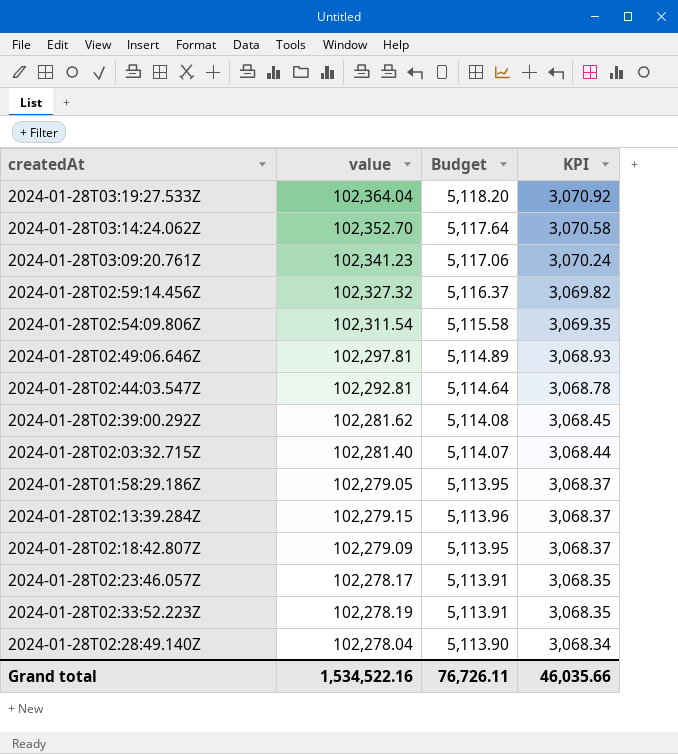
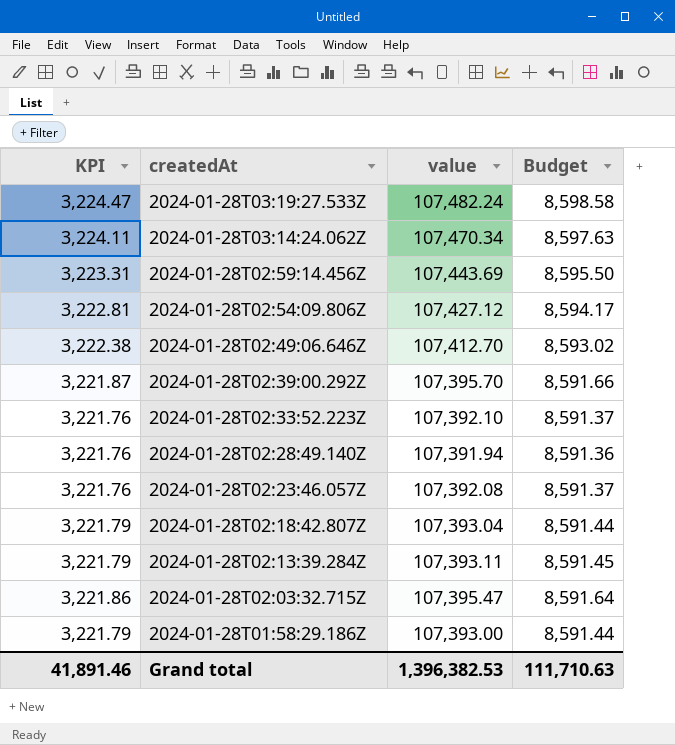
row order: KPI descending -> createdAt descending
column KPI | position: 4 -> 1
column Budget | formula: [value] * 0.05 -> [value] * 0.08
row 2024-01-28T03:09:20.761Z: 102,341.23 | 5,117.06 | 3,070.24 -> none
row 2024-01-28T02:44:03.547Z: 102,292.81 | 5,114.64 | 3,068.78 -> none
2024-01-28T03:19:27.533Z | KPI: 3,070.92 -> 3,224.47
2024-01-28T03:19:27.533Z | value: 102,364.04 -> 107,482.24
2024-01-28T03:14:24.062Z | KPI: 3,070.58 -> 3,224.11
2024-01-28T03:14:24.062Z | value: 102,352.70 -> 107,470.34
2024-01-28T02:59:14.456Z | KPI: 3,069.82 -> 3,223.31
2024-01-28T02:59:14.456Z | value: 102,327.32 -> 107,443.69
2024-01-28T02:54:09.806Z | KPI: 3,069.35 -> 3,222.81
2024-01-28T02:54:09.806Z | value: 102,311.54 -> 107,427.12
2024-01-28T02:49:06.646Z | KPI: 3,068.93 -> 3,222.38
2024-01-28T02:49:06.646Z | value: 102,297.81 -> 107,412.70
2024-01-28T02:39:00.292Z | KPI: 3,068.45 -> 3,221.87
2024-01-28T02:39:00.292Z | value: 102,281.62 -> 107,395.70
2024-01-28T02:33:52.223Z | KPI: 3,068.35 -> 3,221.76
2024-01-28T02:33:52.223Z | value: 102,278.19 -> 107,392.10
2024-01-28T02:28:49.140Z | KPI: 3,068.34 -> 3,221.76
2024-01-28T02:28:49.140Z | value: 102,278.04 -> 107,391.94
2024-01-28T02:23:46.057Z | KPI: 3,068.35 -> 3,221.76
2024-01-28T02:23:46.057Z | value: 102,278.17 -> 107,392.08
2024-01-28T02:18:42.807Z | KPI: 3,068.37 -> 3,221.79
2024-01-28T02:18:42.807Z | value: 102,279.09 -> 107,393.04
2024-01-28T02:13:39.284Z | KPI: 3,068.37 -> 3,221.79
2024-01-28T02:13:39.284Z | value: 102,279.15 -> 107,393.11
2024-01-28T02:03:32.715Z | KPI: 3,068.44 -> 3,221.86
2024-01-28T02:03:32.715Z | value: 102,281.40 -> 107,395.47
2024-01-28T01:58:29.186Z | KPI: 3,068.37 -> 3,221.79
2024-01-28T01:58:29.186Z | value: 102,279.05 -> 107,393.00
Grand total | KPI: 46,035.66 -> 41,891.46
Grand total | value: 1,534,522.16 -> 1,396,382.53
Grand total | Budget: 76,726.11 -> 111,710.63

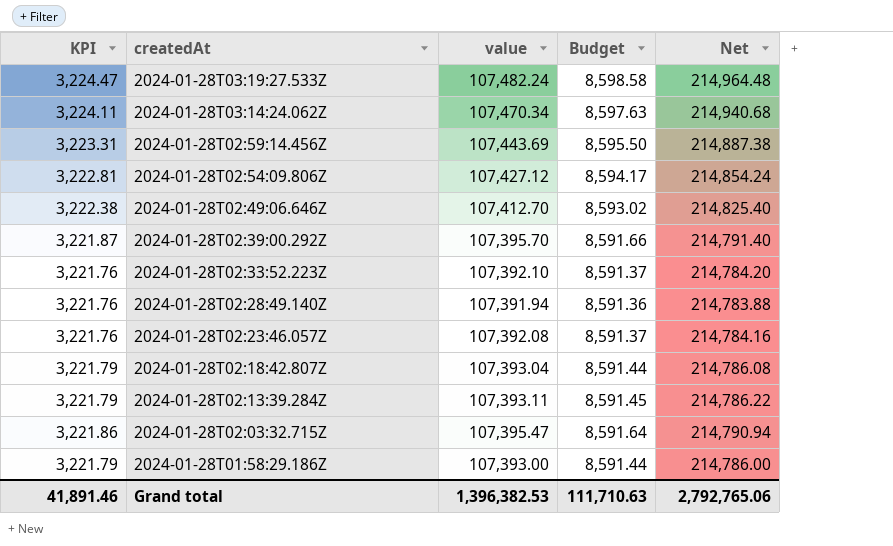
column Net | formula: none -> [value] * 2

